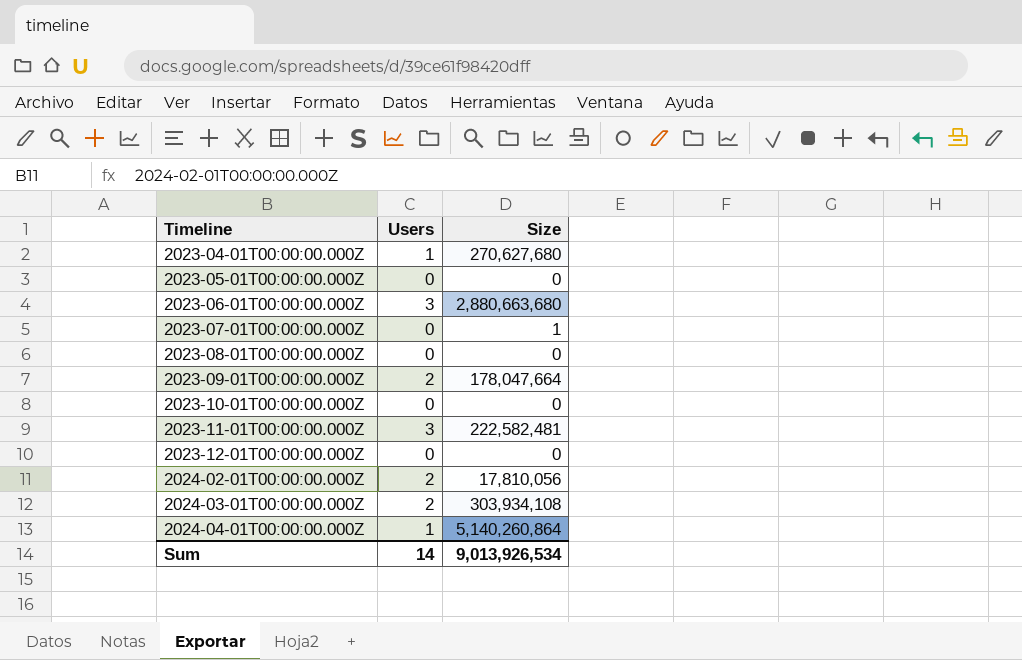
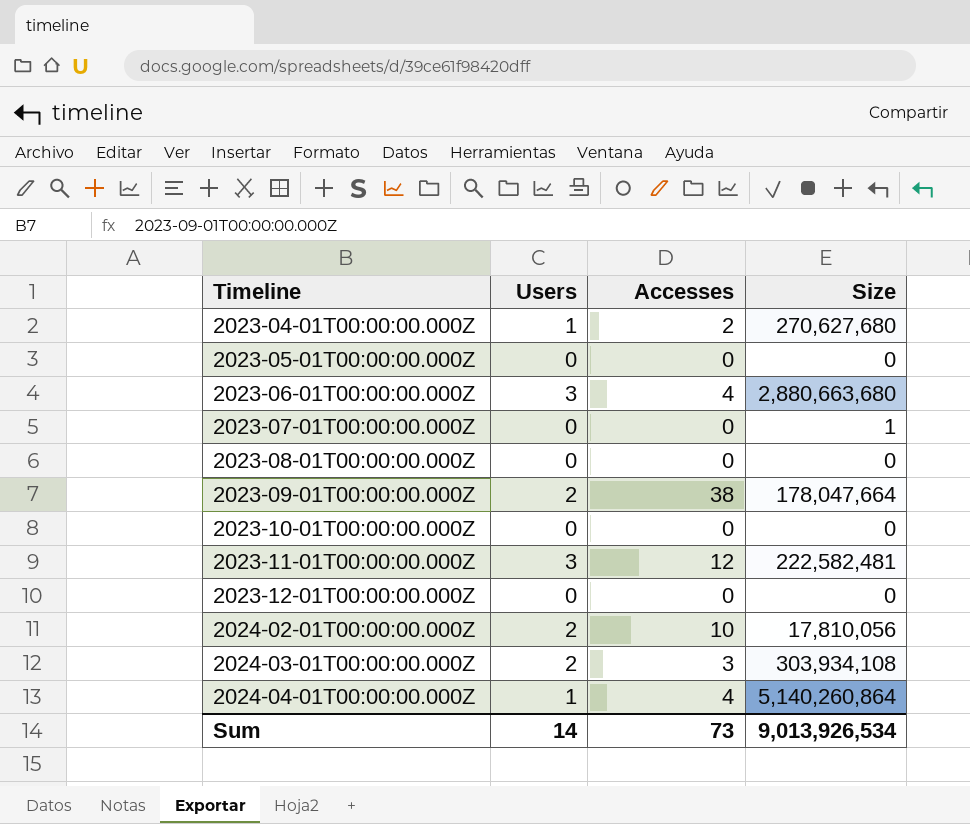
column Accesses | position: none -> 3

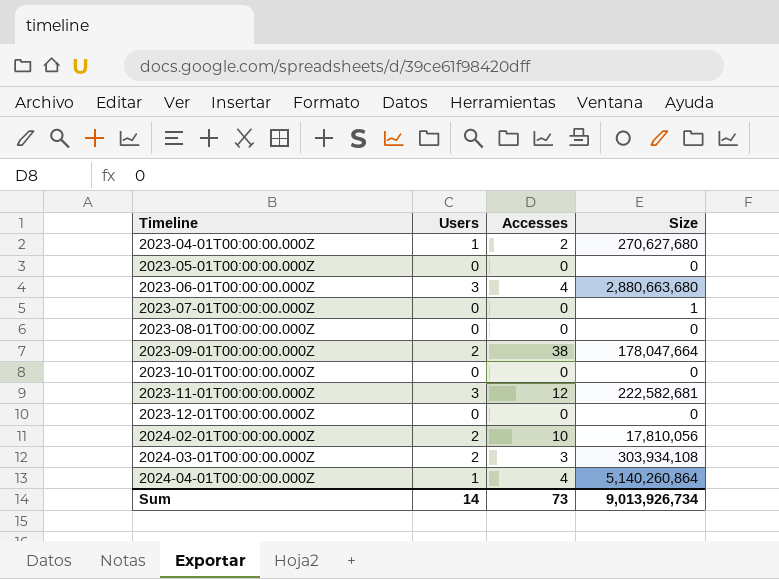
2023-11-01T00:00:00.000Z | Size: 222,582,481 -> 222,582,681
Sum | Size: 9,013,926,534 -> 9,013,926,734

